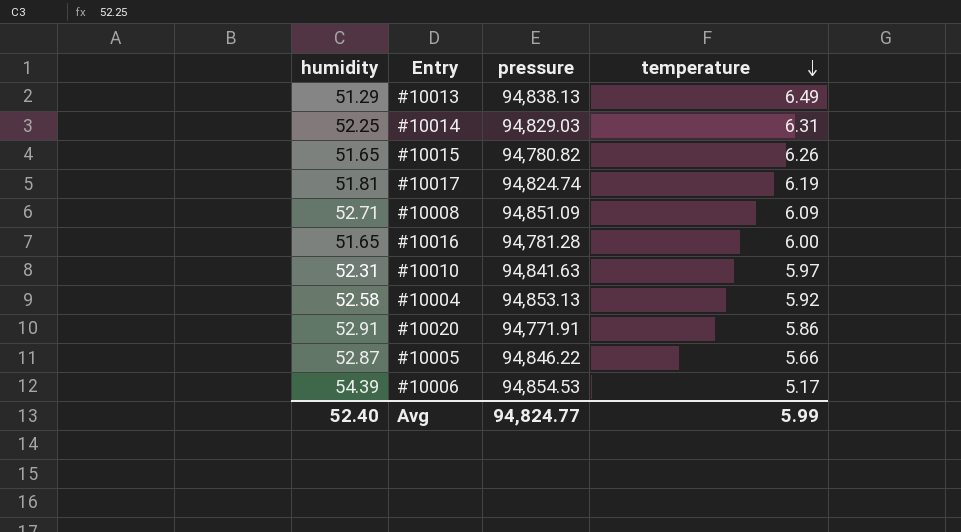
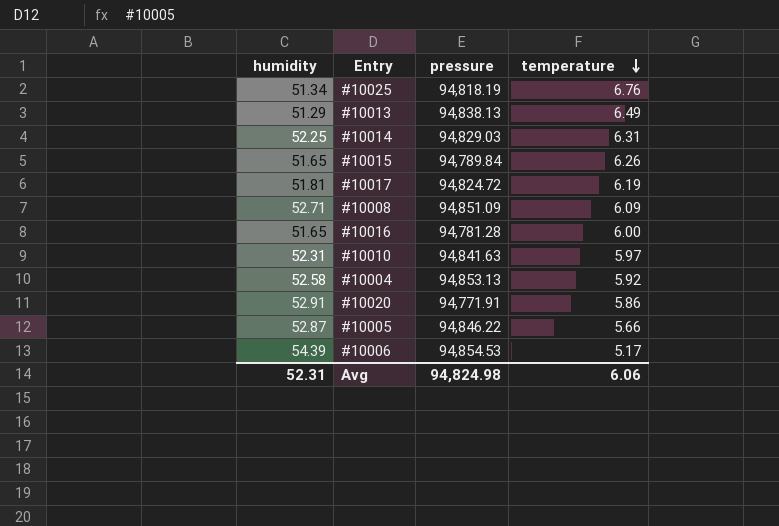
row #10025: none -> 51.34 | 94,818.19 | 6.76
#10015 | pressure: 94,780.82 -> 94,789.84
#10017 | pressure: 94,824.74 -> 94,824.72
Avg | humidity: 52.40 -> 52.31
Avg | pressure: 94,824.77 -> 94,824.98
Avg | temperature: 5.99 -> 6.06

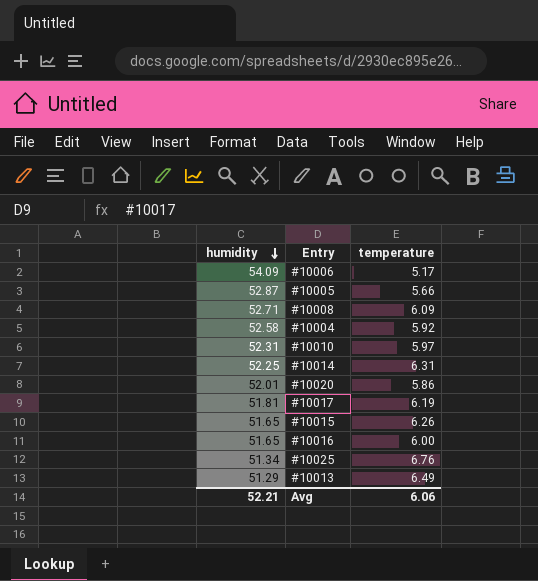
row order: temperature descending -> humidity descending
column pressure | position: 3 -> none
#10006 | humidity: 54.39 -> 54.09
#10020 | humidity: 52.91 -> 52.01
Avg | humidity: 52.31 -> 52.21

